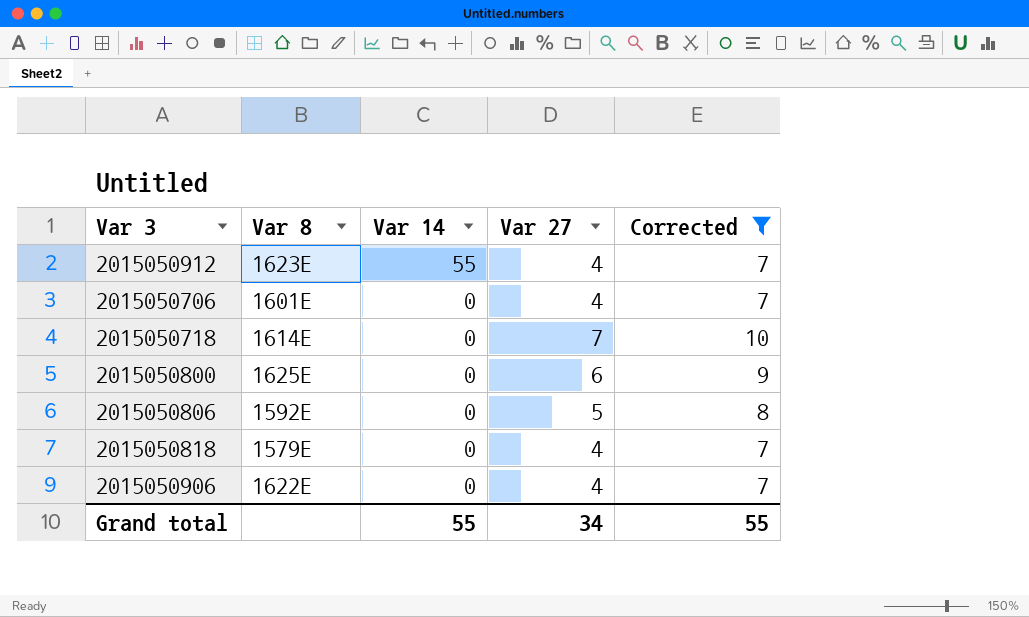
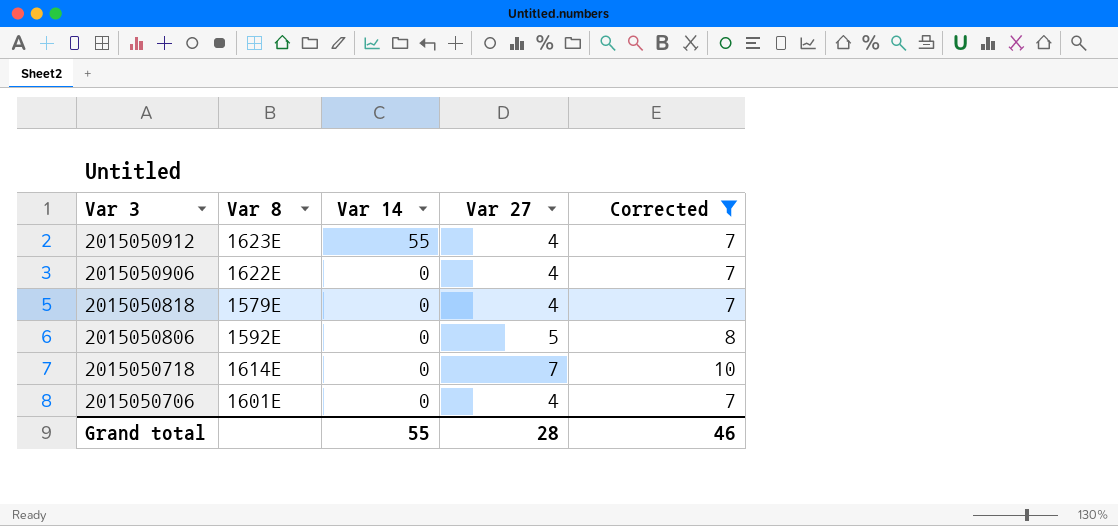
row order: Var 14 descending -> Var 3 descending
row 2015050800: 1625E | 0 | 6 | 9 -> none
Grand total | Var 27: 34 -> 28
Grand total | Corrected: 55 -> 46

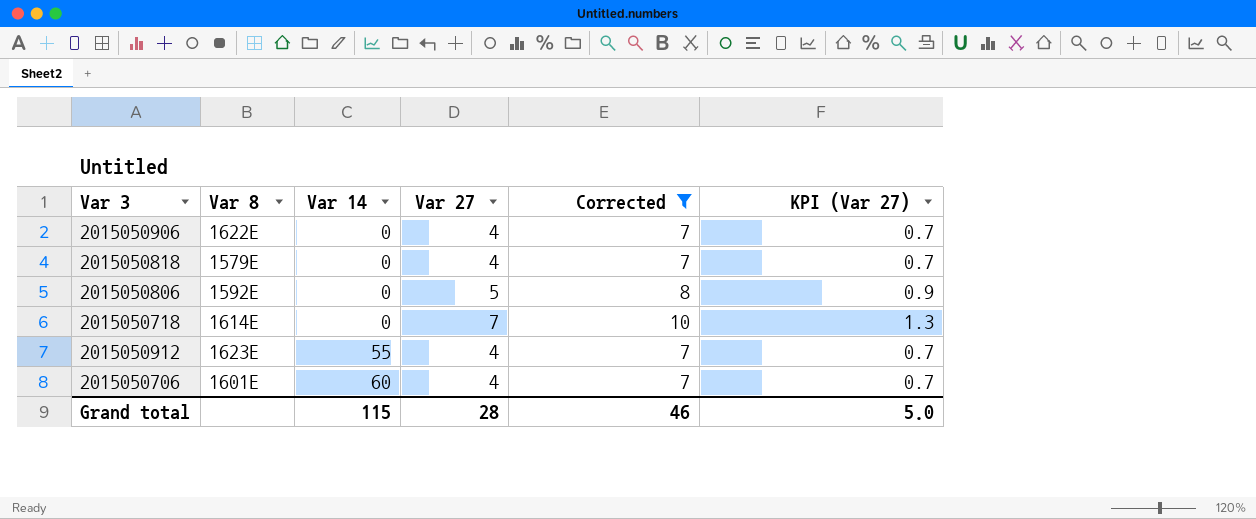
row order: Var 3 descending -> Var 14 ascending
column KPI (Var 27) | formula: none -> [Var 27] * 0.18
2015050706 | Var 14: 0 -> 60
Grand total | Var 14: 55 -> 115

